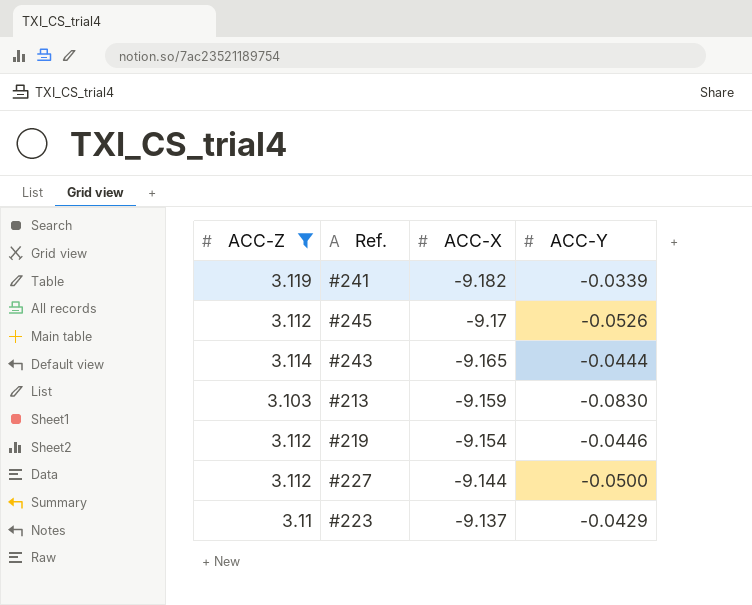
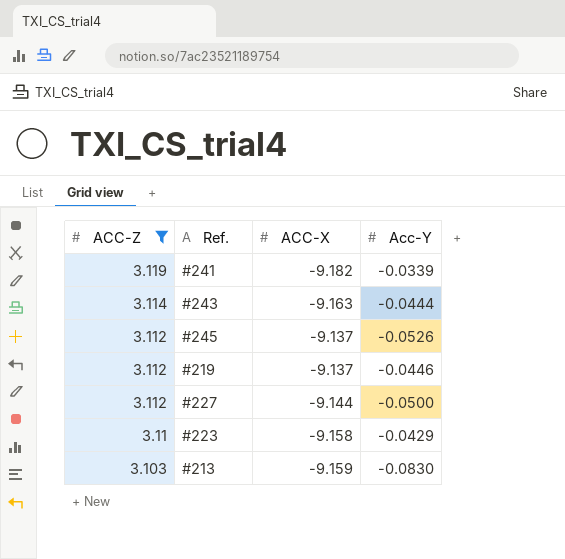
row order: ACC-X ascending -> ACC-Z descending
column name: ACC-Y -> Acc-Y
#243 | ACC-X: -9.165 -> -9.163
#245 | ACC-X: -9.17 -> -9.137
#219 | ACC-X: -9.154 -> -9.137
#223 | ACC-X: -9.137 -> -9.158

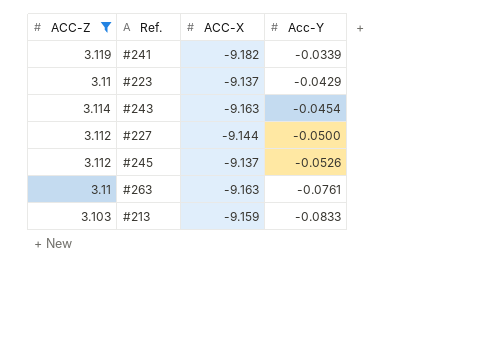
row order: ACC-Z descending -> Acc-Y descending
row #219: 3.112 | -9.137 | -0.0446 -> none
#223 | ACC-X: -9.158 -> -9.137
#243 | Acc-Y: -0.0444 -> -0.0454
row #263: none -> 3.11 | -9.163 | -0.0761
#213 | Acc-Y: -0.0830 -> -0.0833

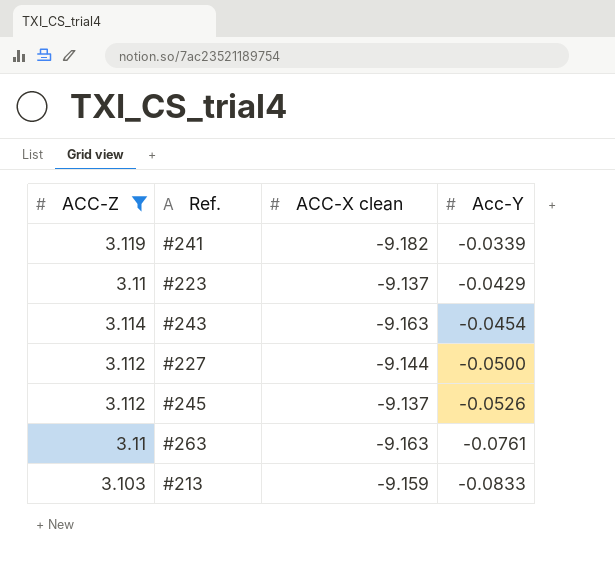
column name: ACC-X -> ACC-X clean

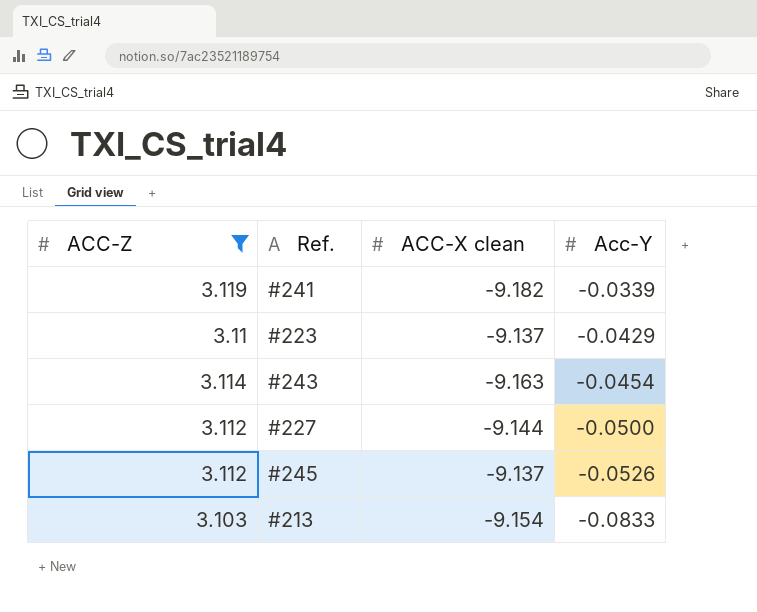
row #263: 3.11 | -9.163 | -0.0761 -> none
#213 | ACC-X clean: -9.159 -> -9.154

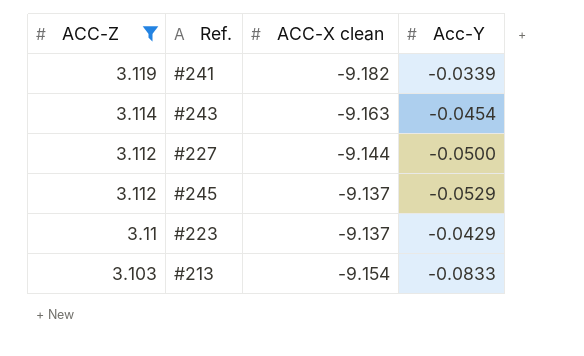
row order: Acc-Y descending -> ACC-Z descending
#245 | Acc-Y: -0.0526 -> -0.0529

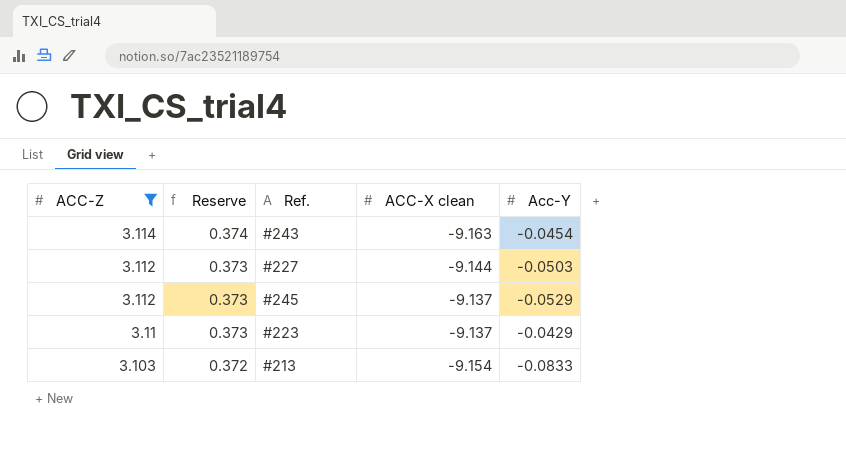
column Reserve | formula: none -> [ACC-Z] * 0.12
row #241: 3.119 | -9.182 | -0.0339 -> none
#227 | Acc-Y: -0.0500 -> -0.0503

